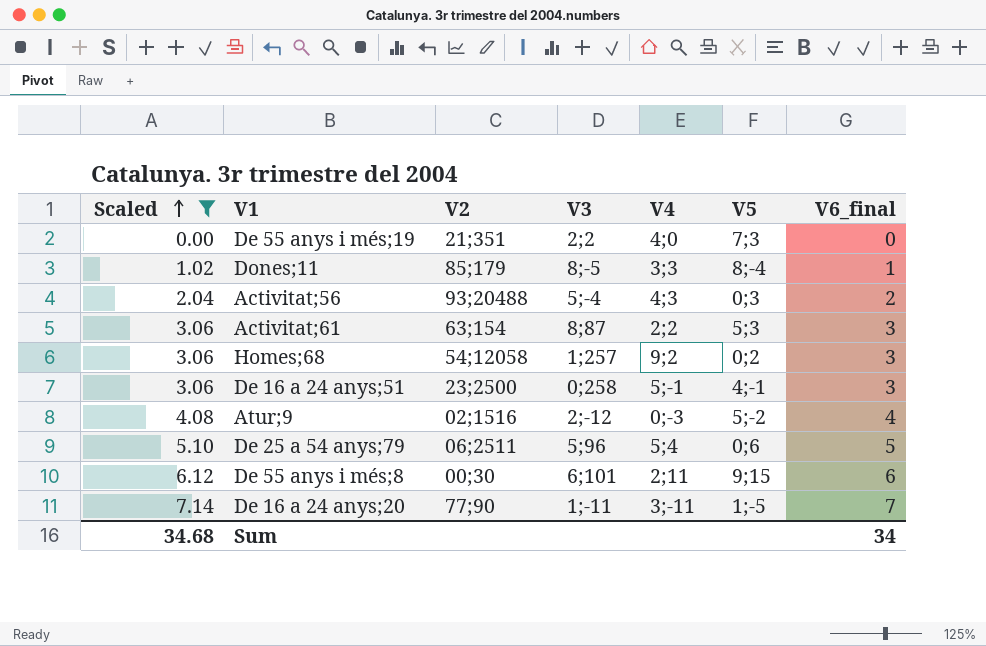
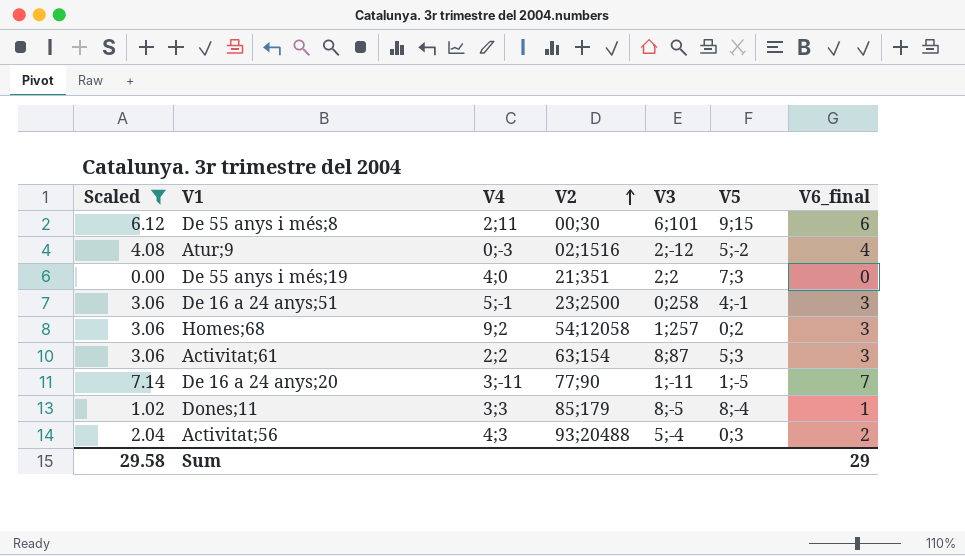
row order: Scaled ascending -> V2 ascending
column V4 | position: 5 -> 3
row De 25 a 54 anys;79: 5.10 | 06;2511 | 5;96 | 5;4 | 0;6 | 5 -> none
Sum | Scaled: 34.68 -> 29.58
Sum | V6_final: 34 -> 29

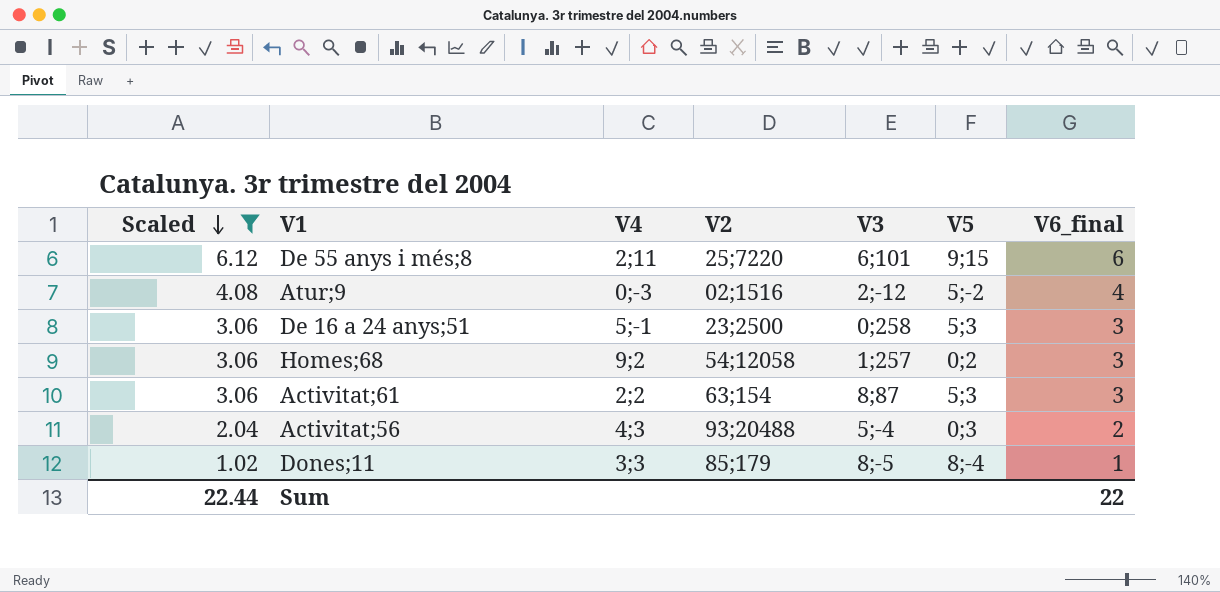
row order: V2 ascending -> Scaled descending
row De 55 anys i més;19: 0.00 | 4;0 | 21;351 | 2;2 | 7;3 | 0 -> none
row De 16 a 24 anys;20: 7.14 | 3;-11 | 77;90 | 1;-11 | 1;-5 | 7 -> none
De 55 anys i més;8 | V2: 00;30 -> 25;7220
De 16 a 24 anys;51 | V5: 4;-1 -> 5;3
Sum | Scaled: 29.58 -> 22.44
Sum | V6_final: 29 -> 22

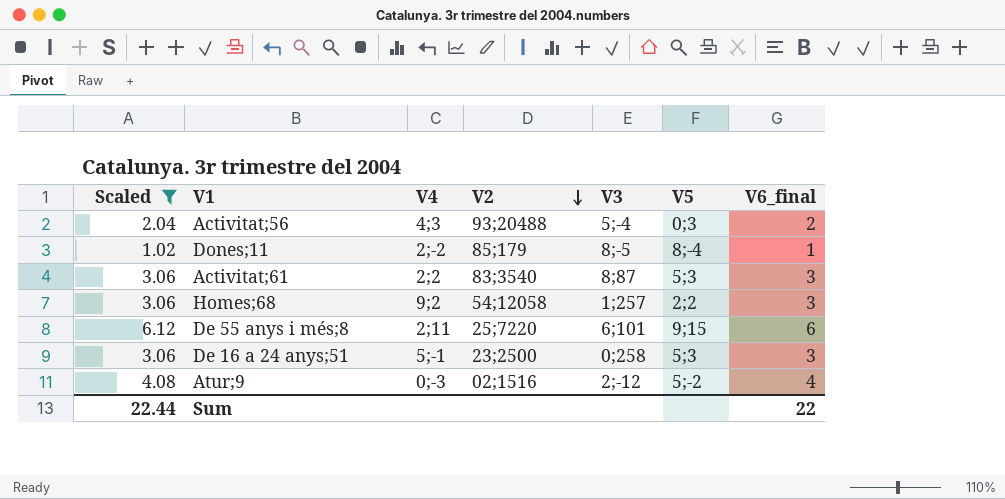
row order: Scaled descending -> V2 descending
Dones;11 | V4: 3;3 -> 2;-2
Activitat;61 | V2: 63;154 -> 83;3540
Homes;68 | V5: 0;2 -> 2;2

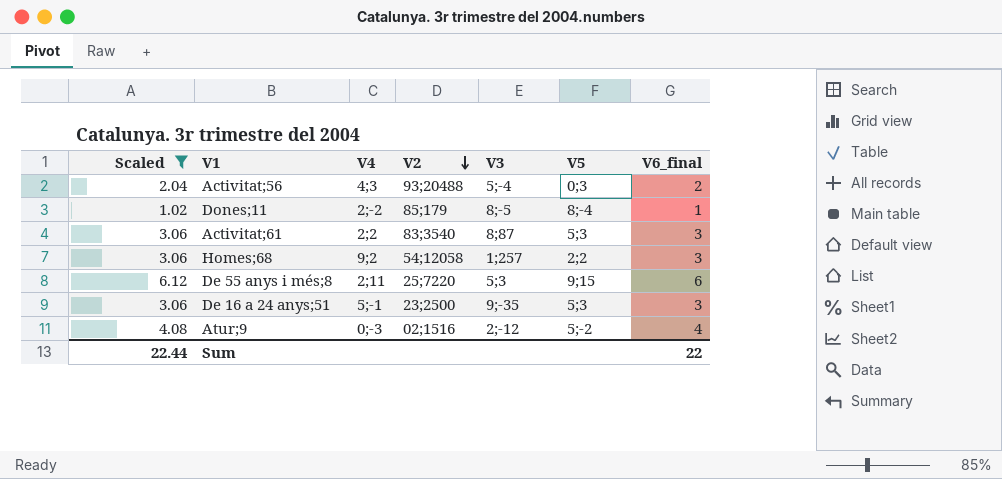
De 55 anys i més;8 | V3: 6;101 -> 5;3
De 16 a 24 anys;51 | V3: 0;258 -> 9;-35

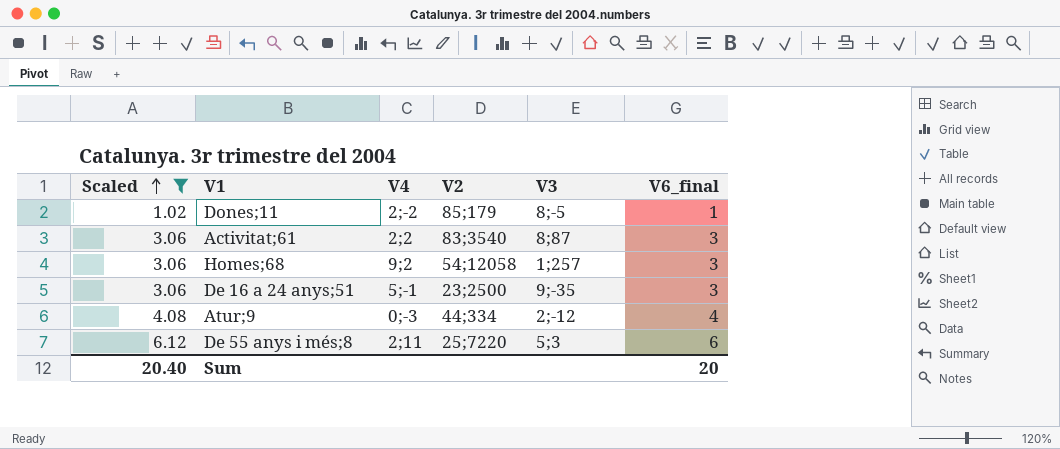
row order: V2 descending -> Scaled ascending
column V5 | position: 6 -> none
row Activitat;56: 2.04 | 4;3 | 93;20488 | 5;-4 | 0;3 | 2 -> none
Atur;9 | V2: 02;1516 -> 44;334
Sum | Scaled: 22.44 -> 20.40
Sum | V6_final: 22 -> 20

